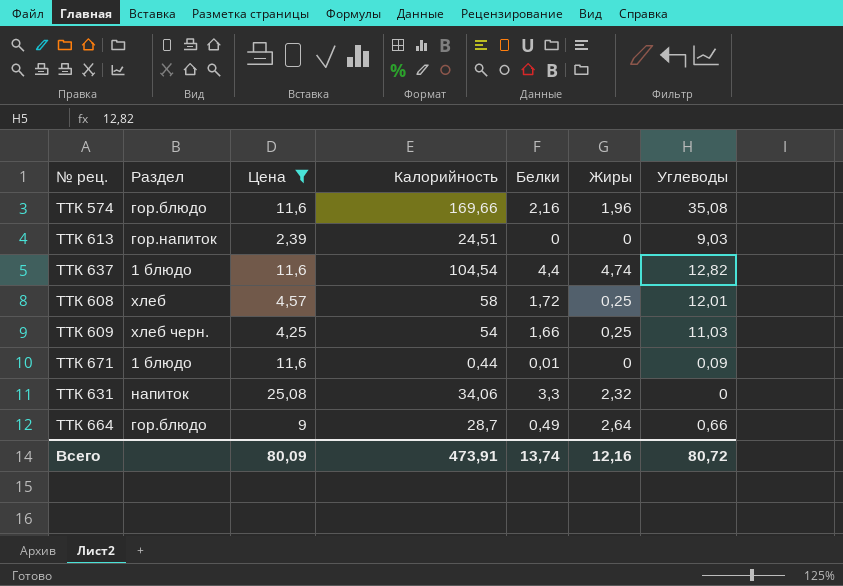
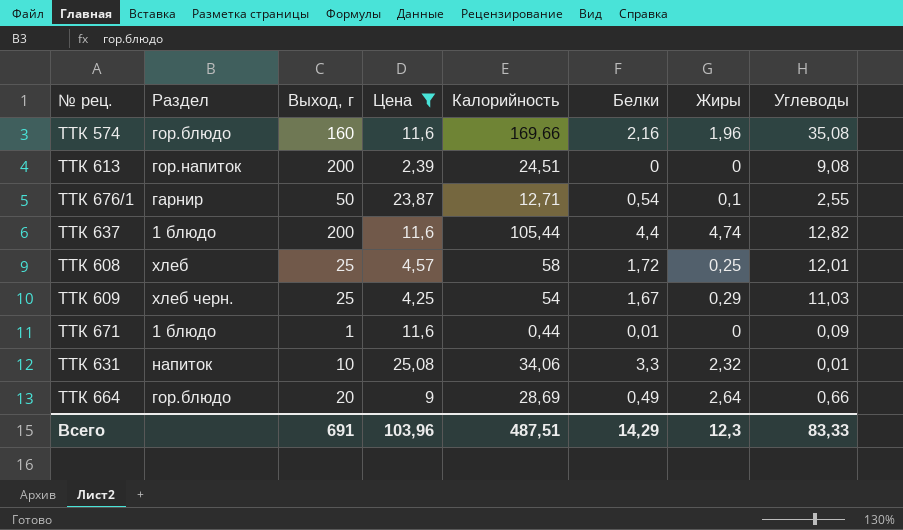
column Выход, г | position: none -> 3
ТТК 613 | Углеводы: 9,03 -> 9,08
row ТТК 676/1: none -> гарнир | 50 | 23,87 | 12,71 | 0,54 | 0,1 | 2,55
ТТК 637 | Калорийность: 104,54 -> 105,44
ТТК 609 | Белки: 1,66 -> 1,67
ТТК 609 | Жиры: 0,25 -> 0,29
ТТК 631 | Углеводы: 0 -> 0,01
ТТК 664 | Калорийность: 28,7 -> 28,69
Всего | Цена: 80,09 -> 103,96
Всего | Калорийность: 473,91 -> 487,51
Всего | Белки: 13,74 -> 14,29
Всего | Жиры: 12,16 -> 12,3
Всего | Углеводы: 80,72 -> 83,33

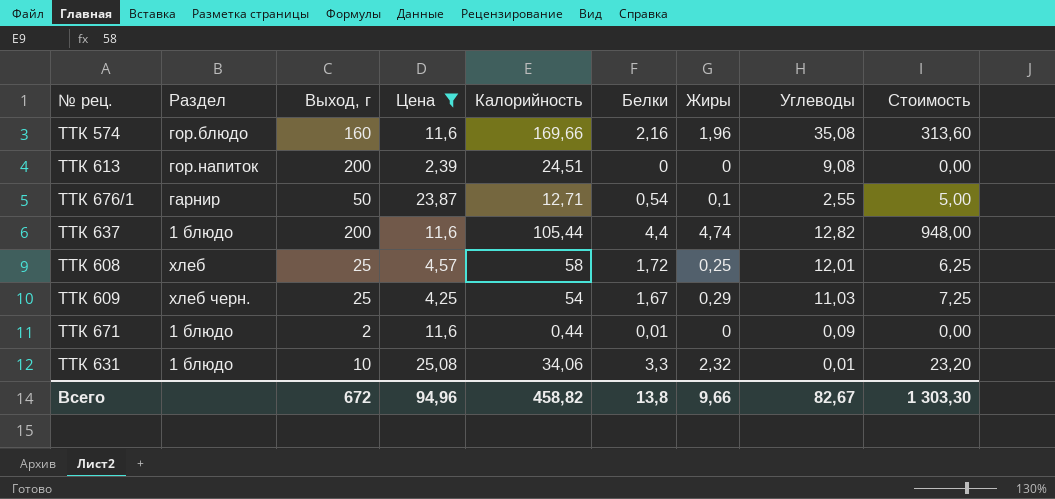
column Стоимость | formula: none -> [Выход, г] * [Жиры]
row ТТК 664: гор.блюдо | 20 | 9 | 28,69 | 0,49 | 2,64 | 0,66 -> none
ТТК 671 | Выход, г: 1 -> 2
ТТК 631 | Раздел: напиток -> 1 блюдо
Всего | Выход, г: 691 -> 672
Всего | Цена: 103,96 -> 94,96
Всего | Калорийность: 487,51 -> 458,82
Всего | Белки: 14,29 -> 13,8
Всего | Жиры: 12,3 -> 9,66
Всего | Углеводы: 83,33 -> 82,67

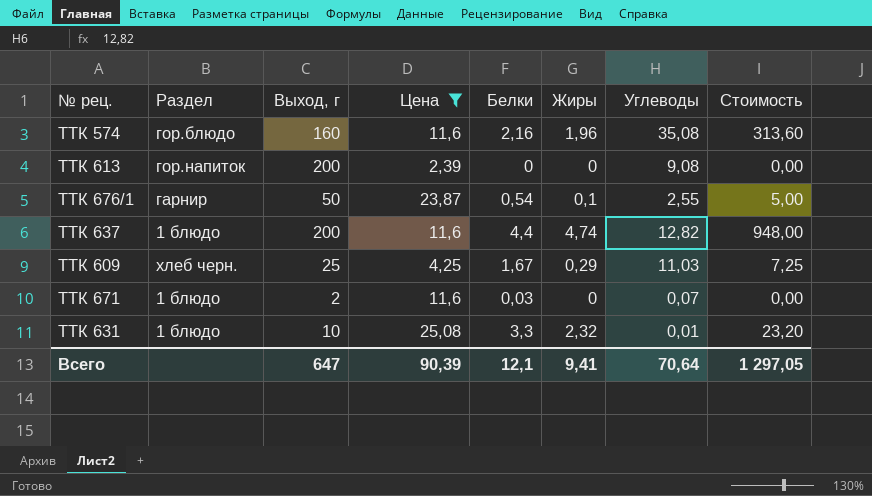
column Калорийность | position: 5 -> none
row ТТК 608: хлеб | 25 | 4,57 | 58 | 1,72 | 0,25 | 12,01 | 6,25 -> none
ТТК 671 | Белки: 0,01 -> 0,03
ТТК 671 | Углеводы: 0,09 -> 0,07
Всего | Выход, г: 672 -> 647
Всего | Цена: 94,96 -> 90,39
Всего | Белки: 13,8 -> 12,1
Всего | Жиры: 9,66 -> 9,41
Всего | Углеводы: 82,67 -> 70,64
Всего | Стоимость: 1 303,30 -> 1 297,05

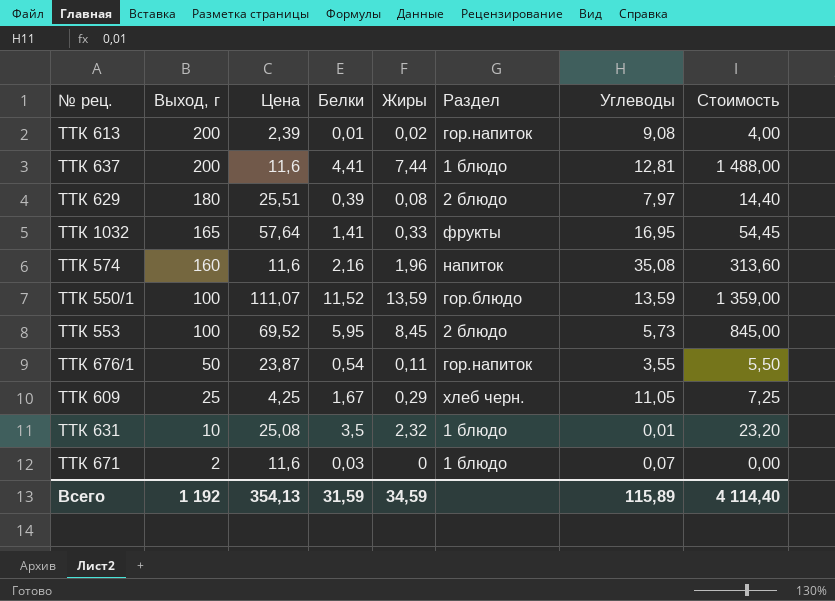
filter: Цена <= 25,08 -> none
row order: none -> Выход, г descending
column Раздел | position: 2 -> 6
ТТК 613 | Белки: 0 -> 0,01
ТТК 613 | Жиры: 0 -> 0,02
ТТК 613 | Стоимость: 0,00 -> 4,00
ТТК 637 | Белки: 4,4 -> 4,41
ТТК 637 | Жиры: 4,74 -> 7,44
ТТК 637 | Углеводы: 12,82 -> 12,81
ТТК 637 | Стоимость: 948,00 -> 1 488,00
ТТК 574 | Раздел: гор.блюдо -> напиток
ТТК 676/1 | Жиры: 0,1 -> 0,11
ТТК 676/1 | Раздел: гарнир -> гор.напиток
ТТК 676/1 | Углеводы: 2,55 -> 3,55
ТТК 676/1 | Стоимость: 5,00 -> 5,50
ТТК 609 | Углеводы: 11,03 -> 11,05
ТТК 631 | Белки: 3,3 -> 3,5
Всего | Выход, г: 647 -> 1 192
Всего | Цена: 90,39 -> 354,13
Всего | Белки: 12,1 -> 31,59
Всего | Жиры: 9,41 -> 34,59
Всего | Углеводы: 70,64 -> 115,89
Всего | Стоимость: 1 297,05 -> 4 114,40

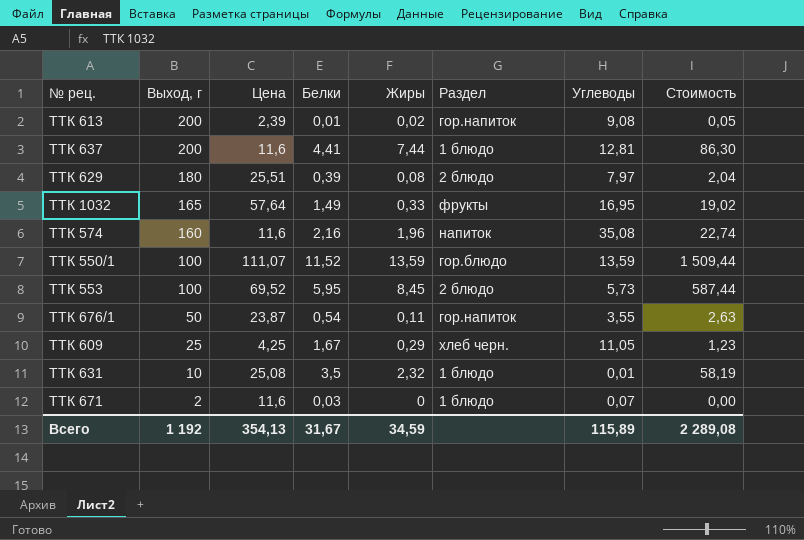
column Стоимость | formula: [Выход, г] * [Жиры] -> [Цена] * [Жиры]
ТТК 1032 | Белки: 1,41 -> 1,49
Всего | Белки: 31,59 -> 31,67
Всего | Стоимость: 4 114,40 -> 2 289,08

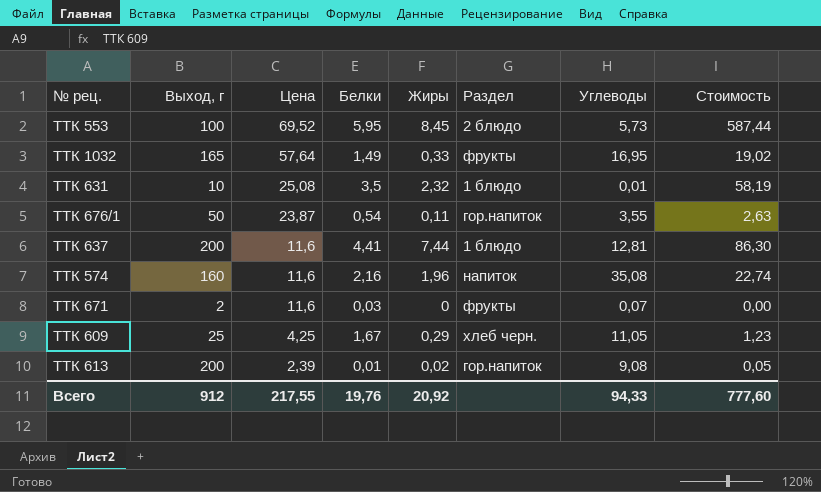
row order: Выход, г descending -> Цена descending
row ТТК 629: 180 | 25,51 | 0,39 | 0,08 | 2 блюдо | 7,97 | 2,04 -> none
row ТТК 550/1: 100 | 111,07 | 11,52 | 13,59 | гор.блюдо | 13,59 | 1 509,44 -> none
ТТК 671 | Раздел: 1 блюдо -> фрукты
Всего | Выход, г: 1 192 -> 912
Всего | Цена: 354,13 -> 217,55
Всего | Белки: 31,67 -> 19,76
Всего | Жиры: 34,59 -> 20,92
Всего | Углеводы: 115,89 -> 94,33
Всего | Стоимость: 2 289,08 -> 777,60

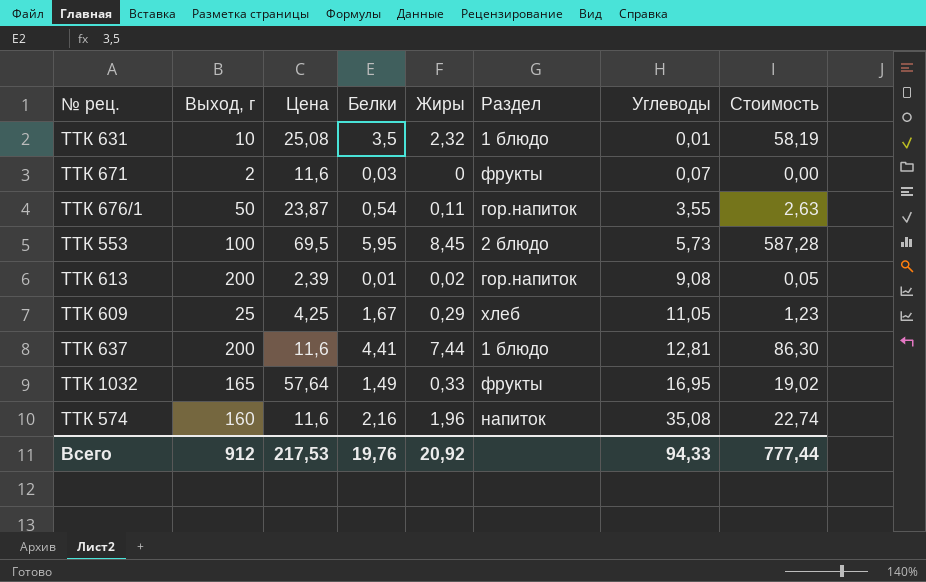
row order: Цена descending -> Углеводы ascending
ТТК 553 | Цена: 69,52 -> 69,5
ТТК 553 | Стоимость: 587,44 -> 587,28
ТТК 609 | Раздел: хлеб черн. -> хлеб
Всего | Цена: 217,55 -> 217,53
Всего | Стоимость: 777,60 -> 777,44

